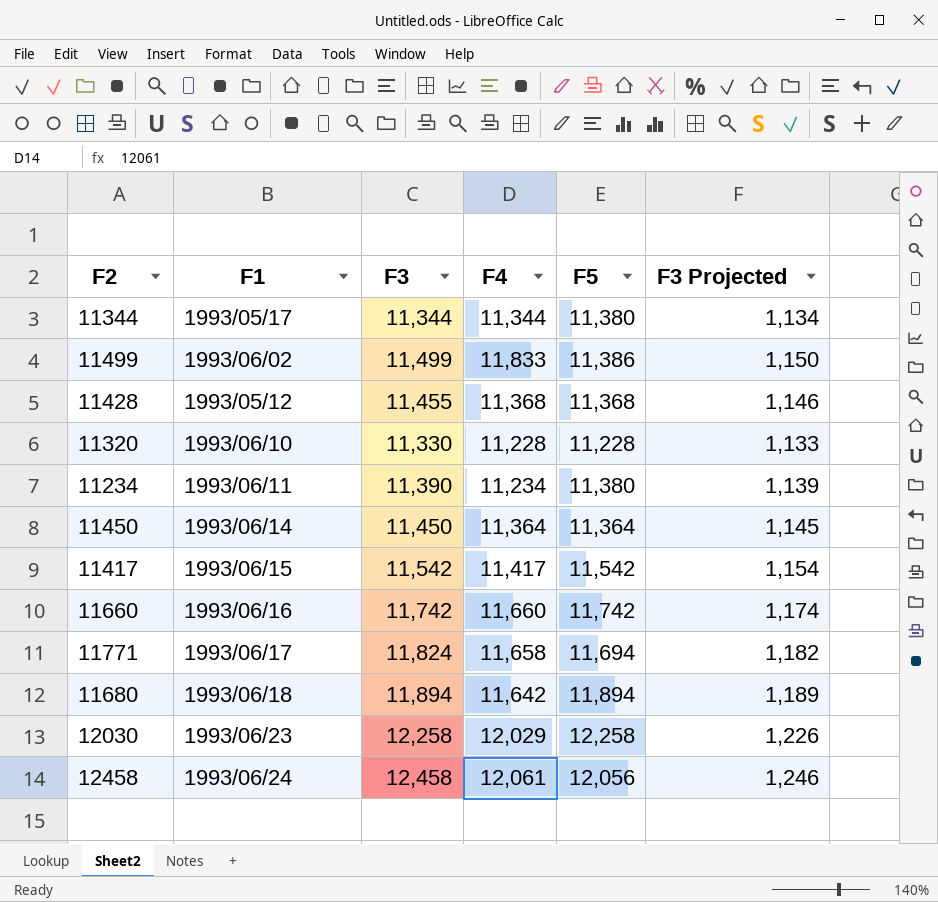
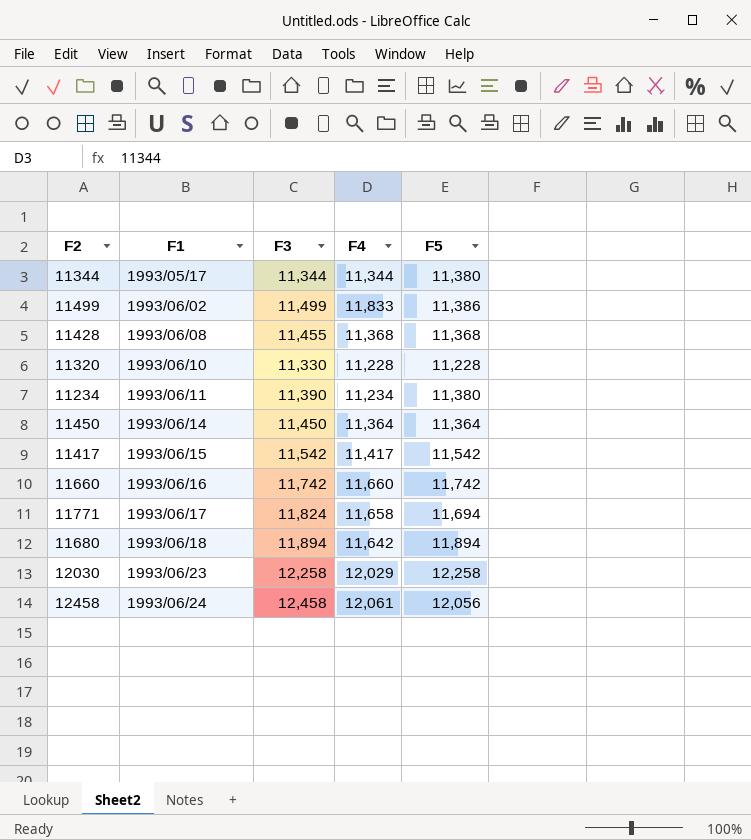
column F3 Projected | formula: [F3] * 0.1 -> none
11428 | F1: 1993/05/12 -> 1993/06/08

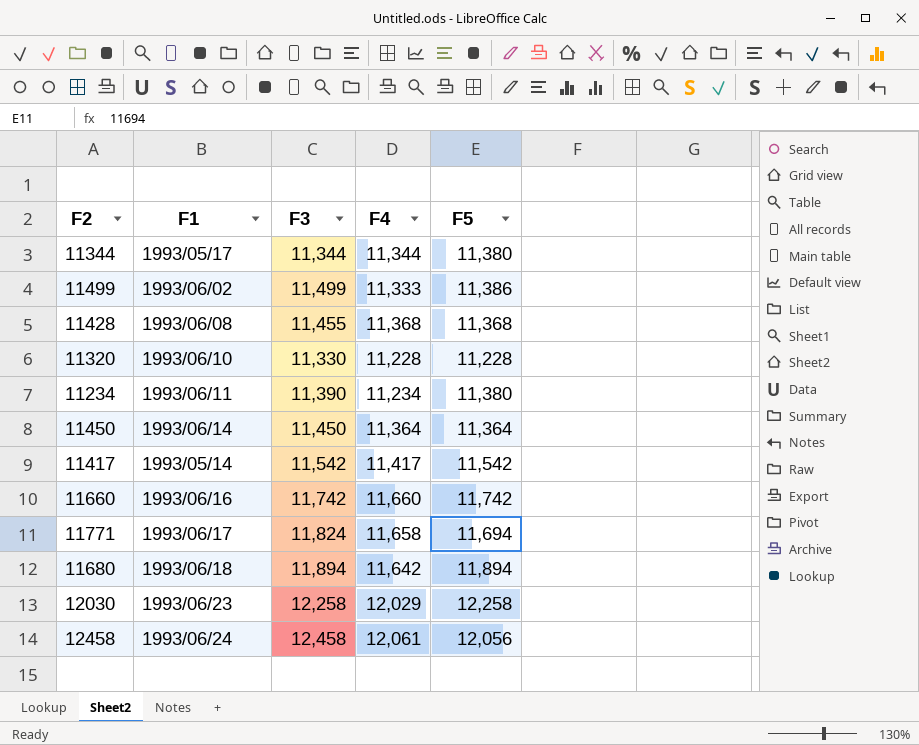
11499 | F4: 11,833 -> 11,333
11417 | F1: 1993/06/15 -> 1993/05/14

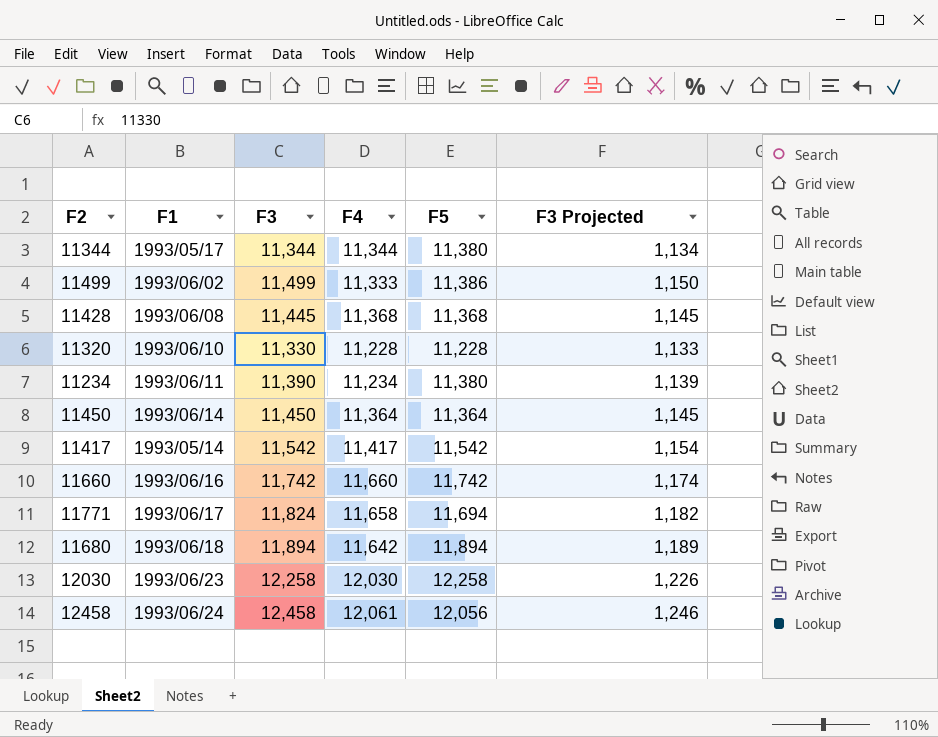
column F3 Projected | formula: none -> [F3] * 0.1
11428 | F3: 11,455 -> 11,445
12030 | F4: 12,029 -> 12,030

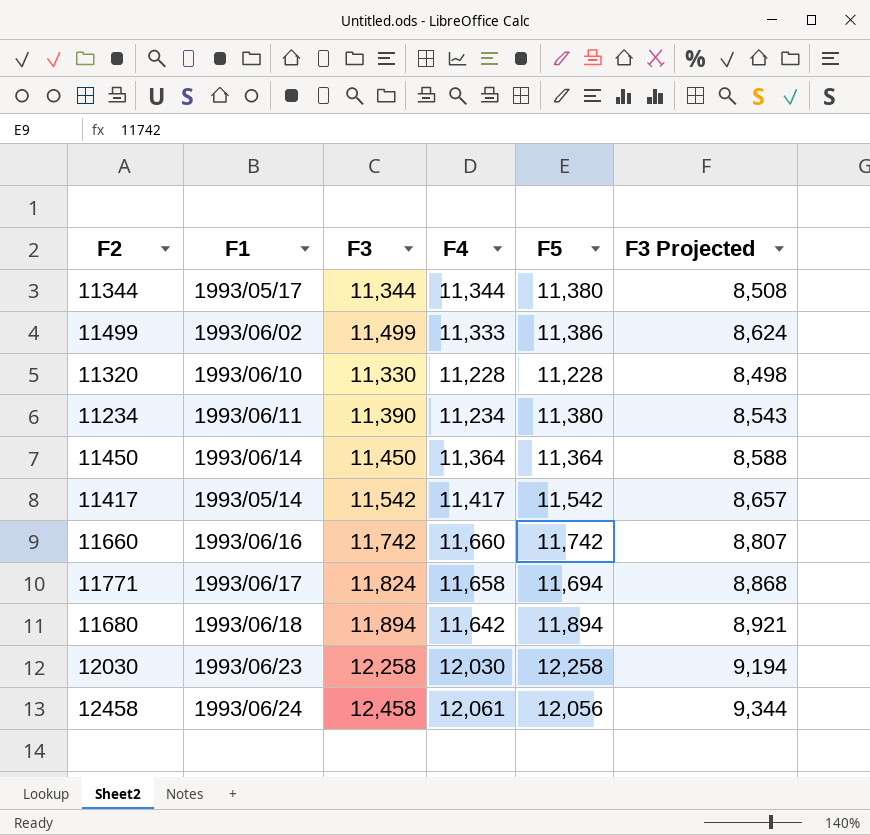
column F3 Projected | formula: [F3] * 0.1 -> [F3] * 0.75
row 11428: 1993/06/08 | 11,445 | 11,368 | 11,368 | 1,145 -> none

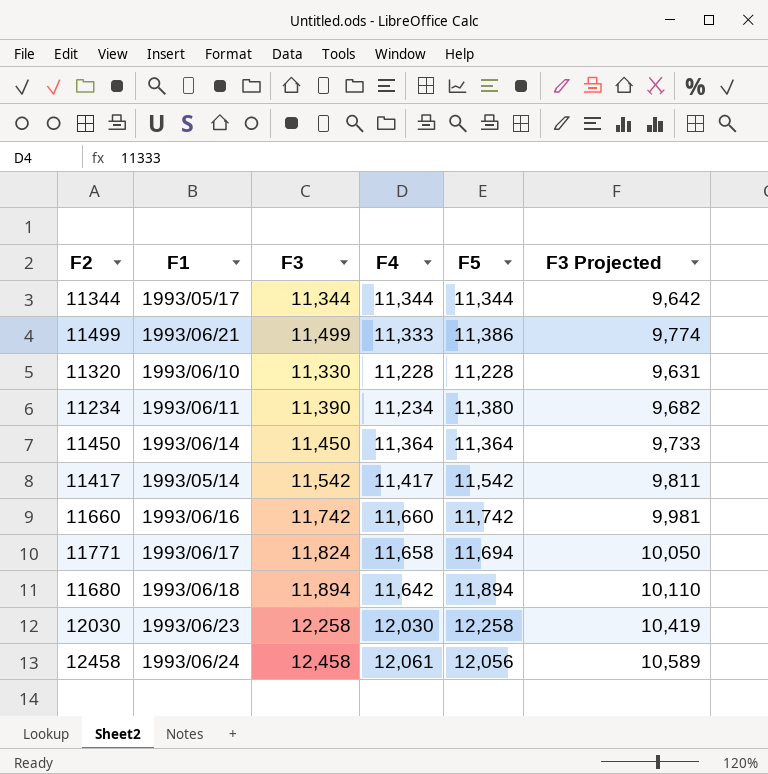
column F3 Projected | formula: [F3] * 0.75 -> [F3] * 0.85
11344 | F5: 11,380 -> 11,344
11499 | F1: 1993/06/02 -> 1993/06/21

